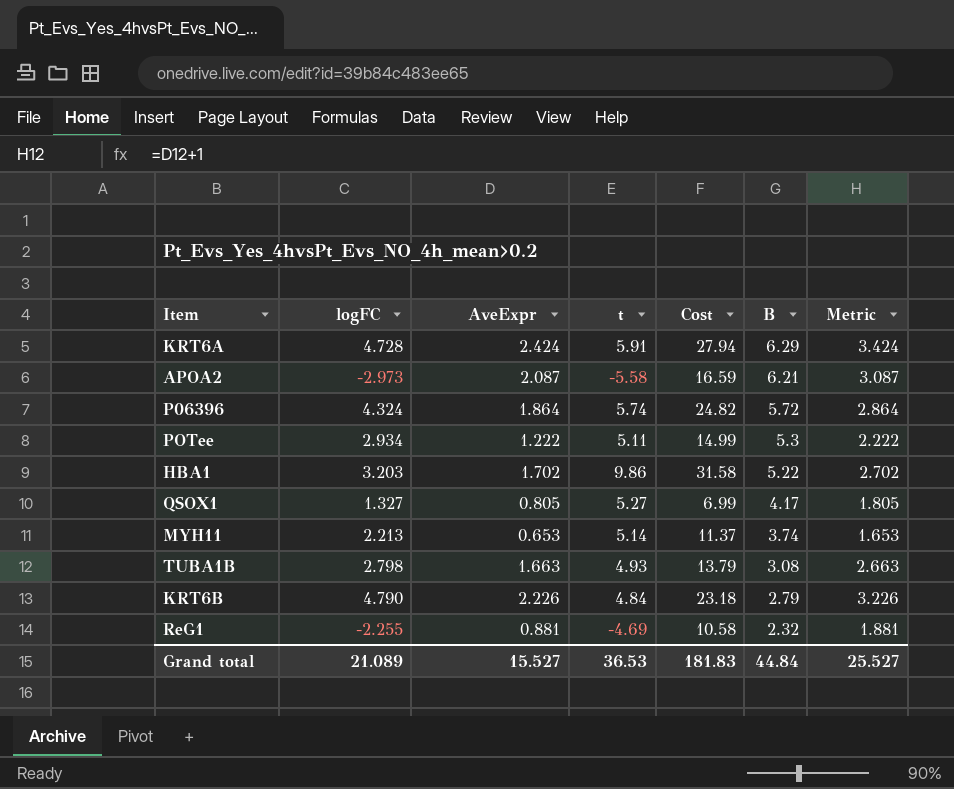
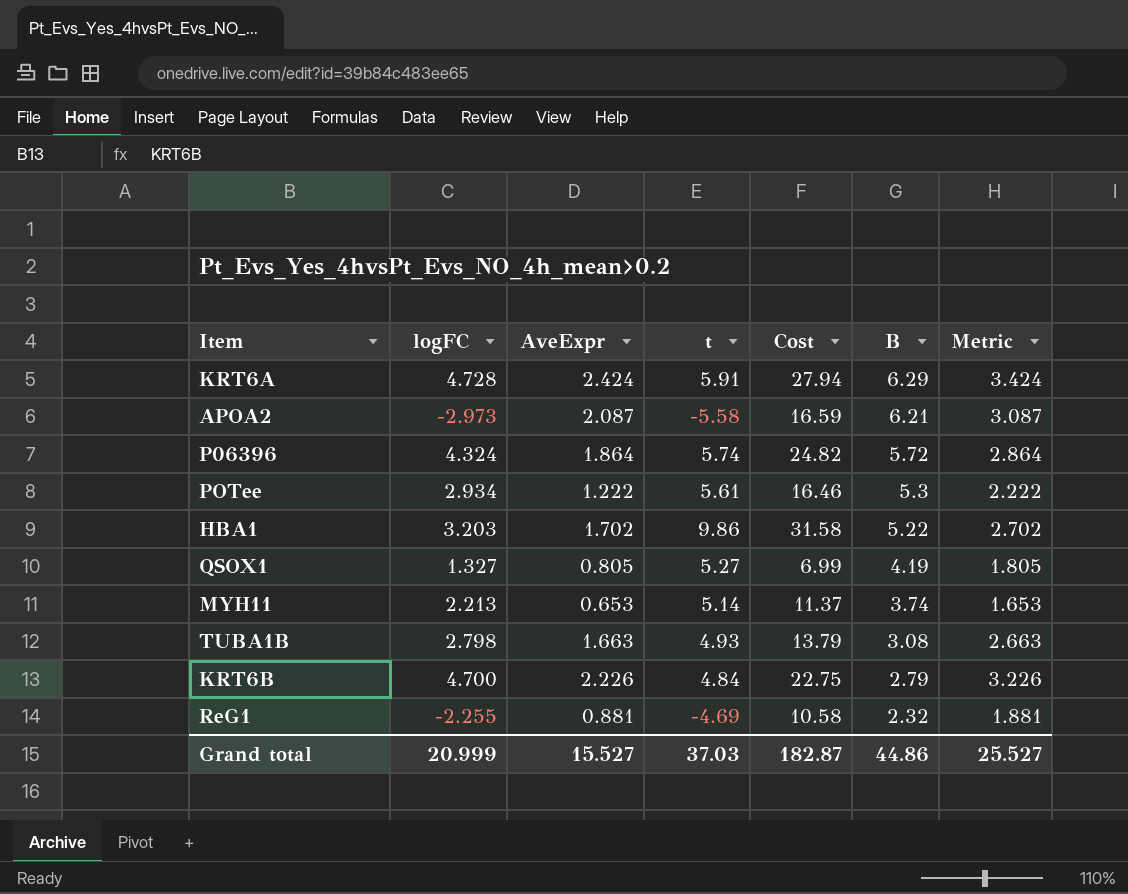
POTee | t: 5.11 -> 5.61
POTee | Cost: 14.99 -> 16.46
QSOX1 | B: 4.17 -> 4.19
KRT6B | logFC: 4.790 -> 4.700
KRT6B | Cost: 23.18 -> 22.75
Grand total | logFC: 21.089 -> 20.999
Grand total | t: 36.53 -> 37.03
Grand total | Cost: 181.83 -> 182.87
Grand total | B: 44.84 -> 44.86

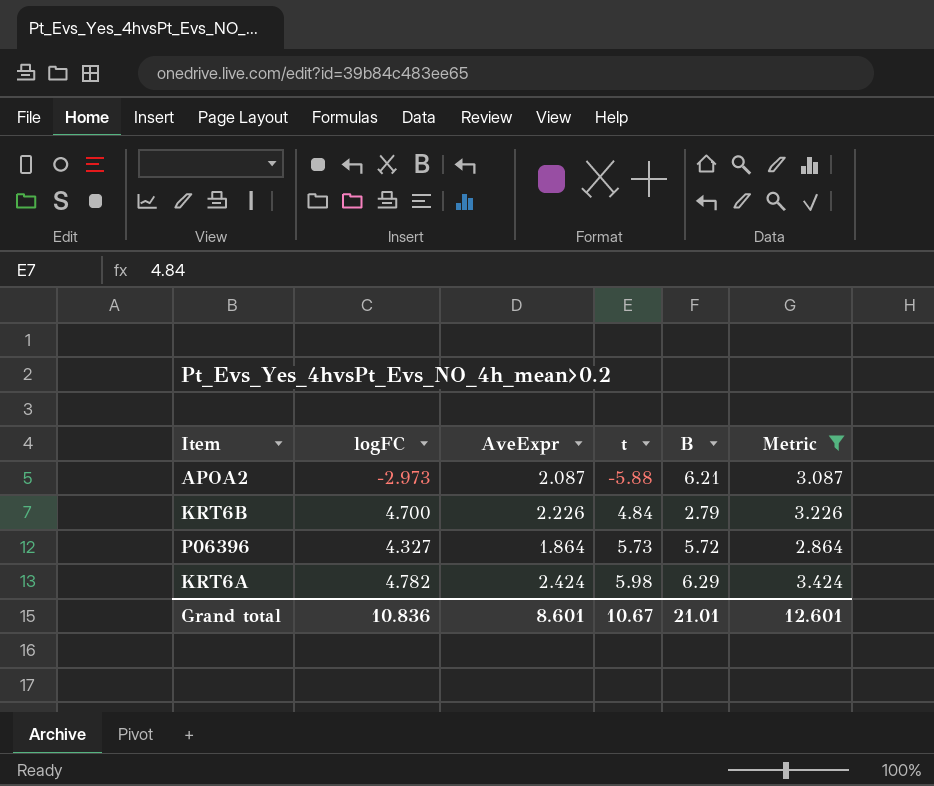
filter: none -> Metric >= 2.864
row order: B descending -> t ascending
column Cost | formula: [logFC] * [t] -> none
APOA2 | t: -5.58 -> -5.88
P06396 | logFC: 4.324 -> 4.327
P06396 | t: 5.74 -> 5.73
KRT6A | logFC: 4.728 -> 4.782
KRT6A | t: 5.91 -> 5.98
Grand total | logFC: 20.999 -> 10.836
Grand total | AveExpr: 15.527 -> 8.601
Grand total | t: 37.03 -> 10.67
Grand total | B: 44.86 -> 21.01
Grand total | Metric: 25.527 -> 12.601

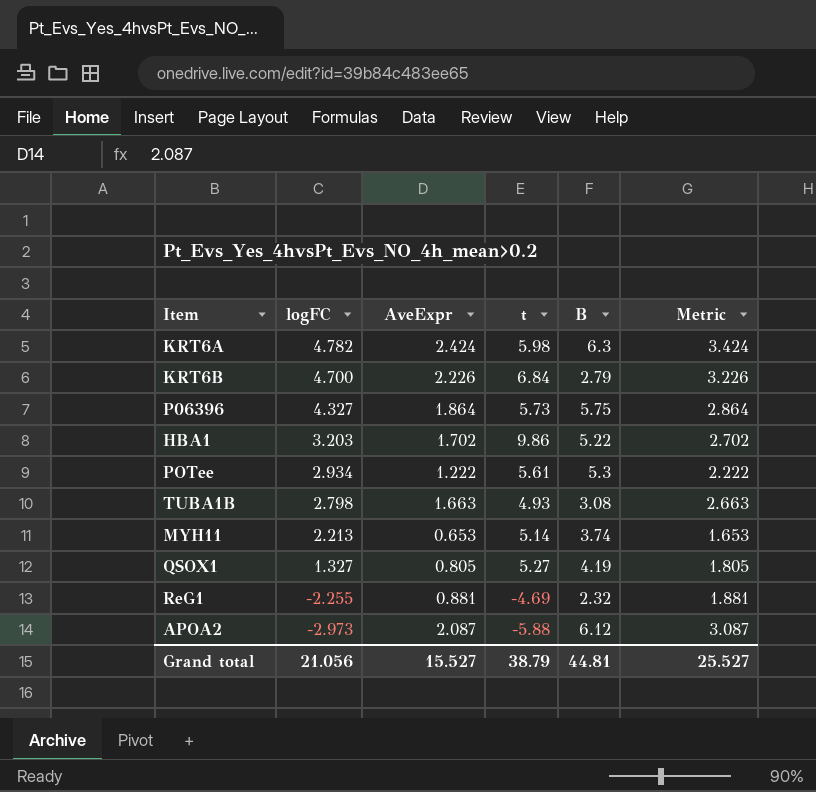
filter: Metric >= 2.864 -> none
row order: t ascending -> logFC descending
KRT6A | B: 6.29 -> 6.3
KRT6B | t: 4.84 -> 6.84
P06396 | B: 5.72 -> 5.75
APOA2 | B: 6.21 -> 6.12
Grand total | logFC: 10.836 -> 21.056
Grand total | AveExpr: 8.601 -> 15.527
Grand total | t: 10.67 -> 38.79
Grand total | B: 21.01 -> 44.81
Grand total | Metric: 12.601 -> 25.527

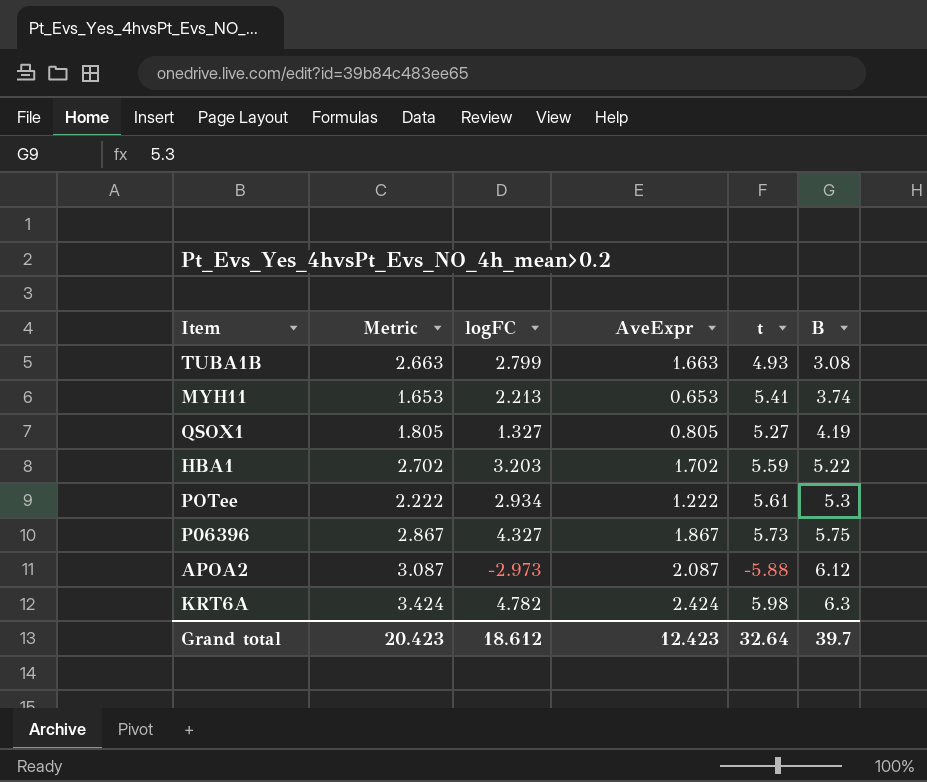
row order: logFC descending -> B ascending
column Metric | position: 6 -> 2
row KRT6B: 4.700 | 2.226 | 6.84 | 2.79 | 3.226 -> none
row ReG1: -2.255 | 0.881 | -4.69 | 2.32 | 1.881 -> none
TUBA1B | logFC: 2.798 -> 2.799
MYH11 | t: 5.14 -> 5.41
HBA1 | t: 9.86 -> 5.59
P06396 | Metric: 2.864 -> 2.867
P06396 | AveExpr: 1.864 -> 1.867
Grand total | Metric: 25.527 -> 20.423
Grand total | logFC: 21.056 -> 18.612
Grand total | AveExpr: 15.527 -> 12.423
Grand total | t: 38.79 -> 32.64
Grand total | B: 44.81 -> 39.7

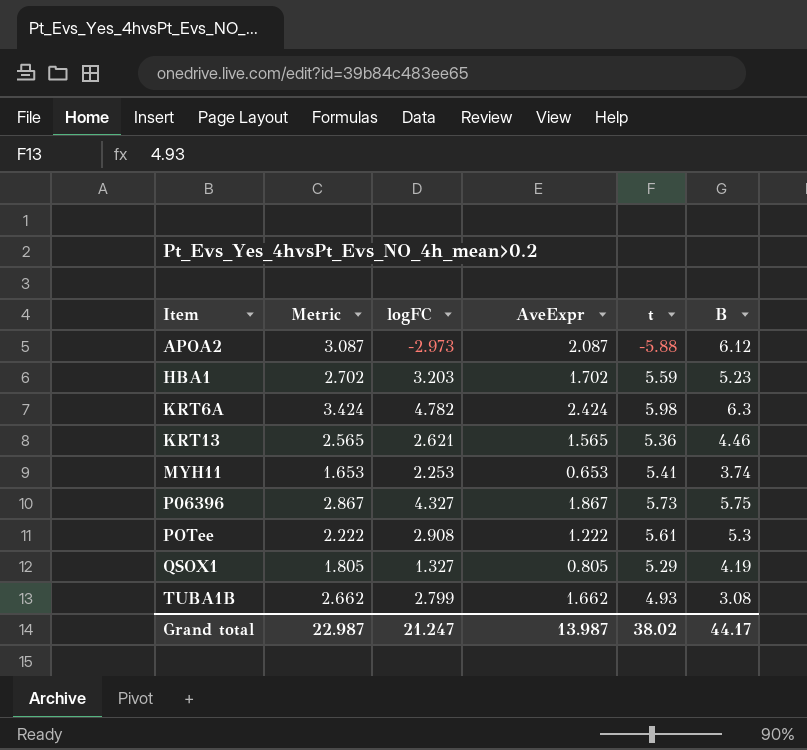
row order: B ascending -> Item ascending
HBA1 | B: 5.22 -> 5.23
row KRT13: none -> 2.565 | 2.621 | 1.565 | 5.36 | 4.46
MYH11 | logFC: 2.213 -> 2.253
POTee | logFC: 2.934 -> 2.908
QSOX1 | t: 5.27 -> 5.29
TUBA1B | Metric: 2.663 -> 2.662
TUBA1B | AveExpr: 1.663 -> 1.662
Grand total | Metric: 20.423 -> 22.987
Grand total | logFC: 18.612 -> 21.247
Grand total | AveExpr: 12.423 -> 13.987
Grand total | t: 32.64 -> 38.02
Grand total | B: 39.7 -> 44.17

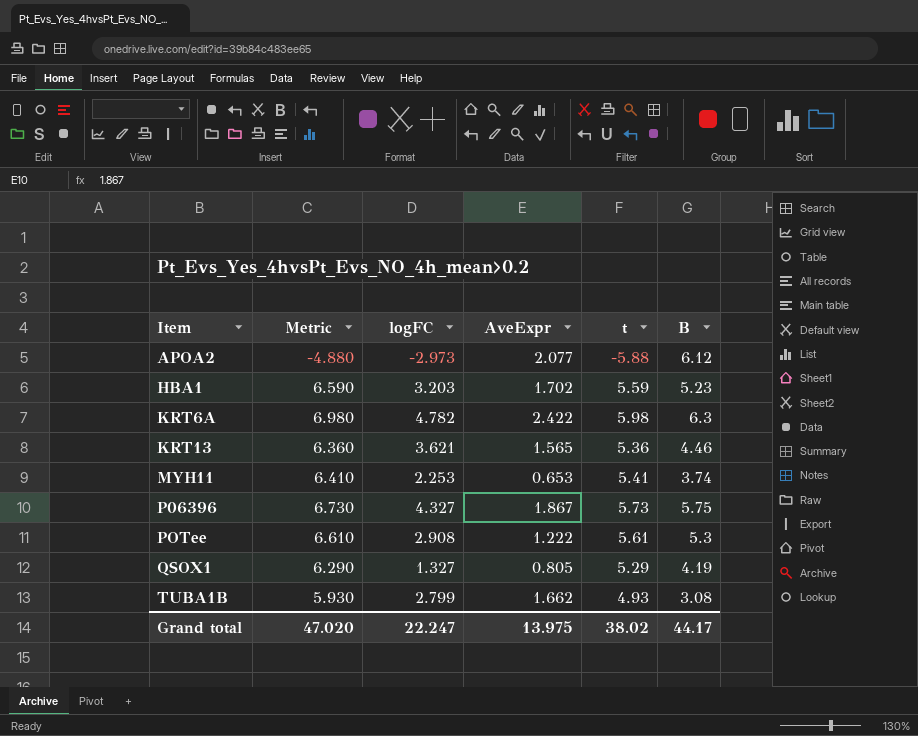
column Metric | formula: [AveExpr] + 1 -> [t] + 1
APOA2 | AveExpr: 2.087 -> 2.077
KRT6A | AveExpr: 2.424 -> 2.422
KRT13 | logFC: 2.621 -> 3.621
Grand total | Metric: 22.987 -> 47.020
Grand total | logFC: 21.247 -> 22.247
Grand total | AveExpr: 13.987 -> 13.975

